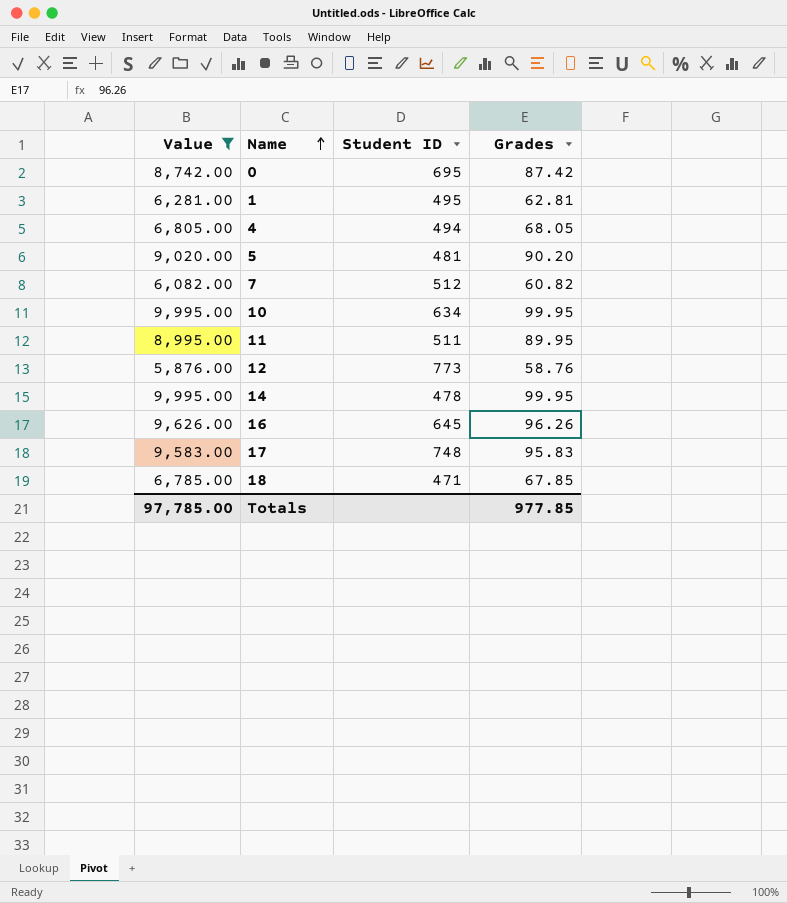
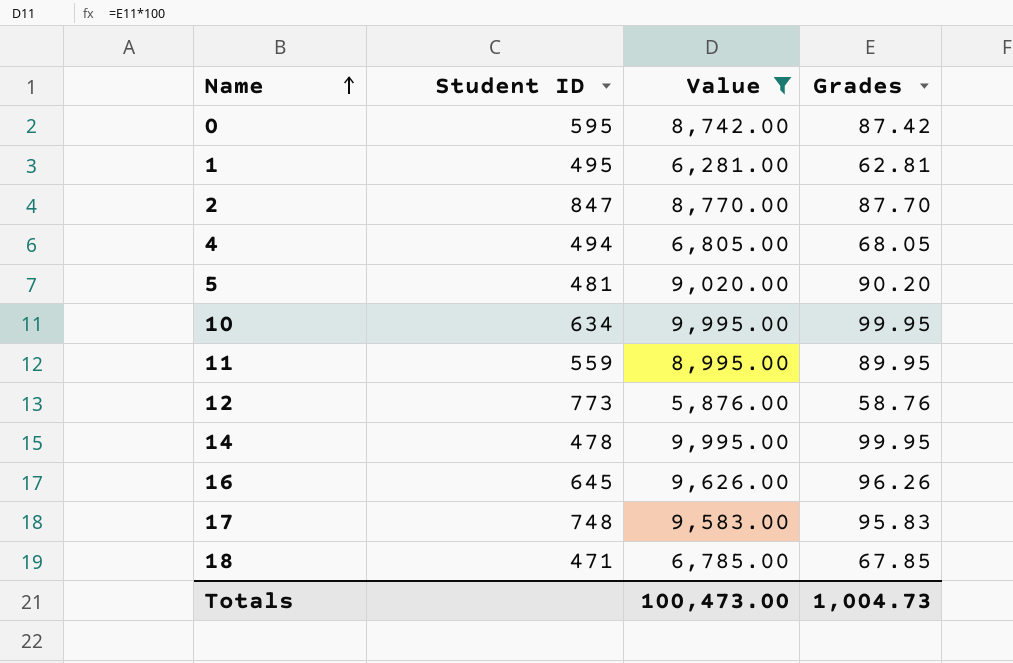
column Value | position: 1 -> 3
row 7: 6,082.00 | 512 | 60.82 -> none
0 | Student ID: 695 -> 595
row 2: none -> 847 | 8,770.00 | 87.70
11 | Student ID: 511 -> 559
Totals | Value: 97,785.00 -> 100,473.00
Totals | Grades: 977.85 -> 1,004.73

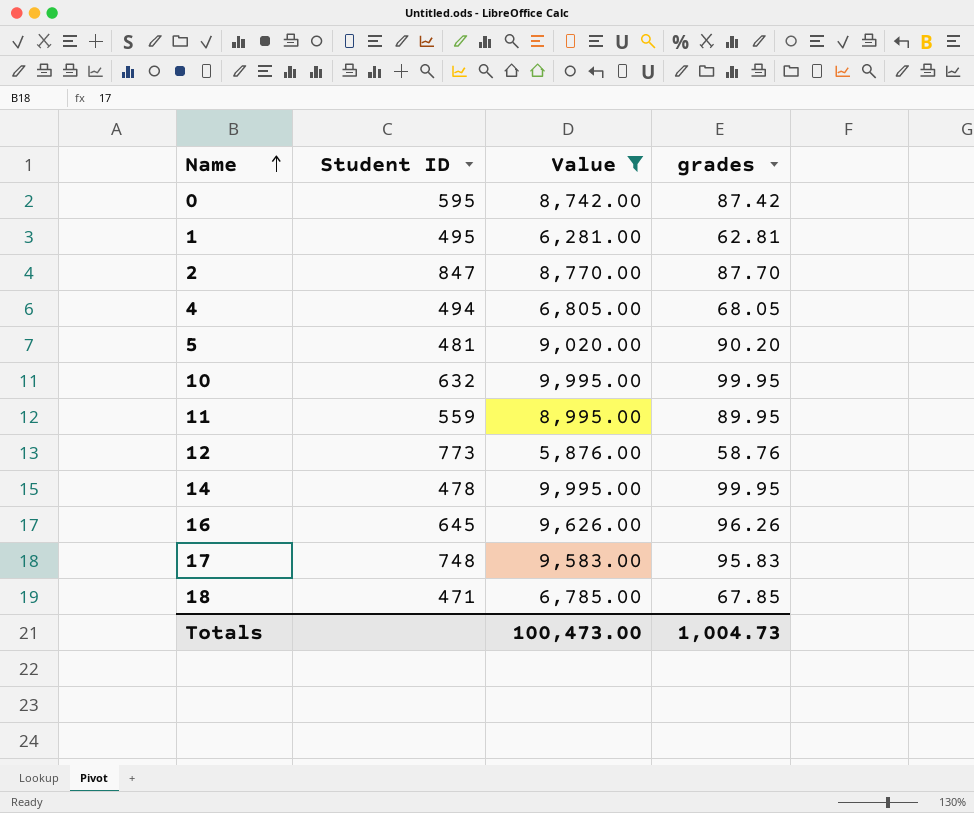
column name: Grades -> grades
10 | Student ID: 634 -> 632

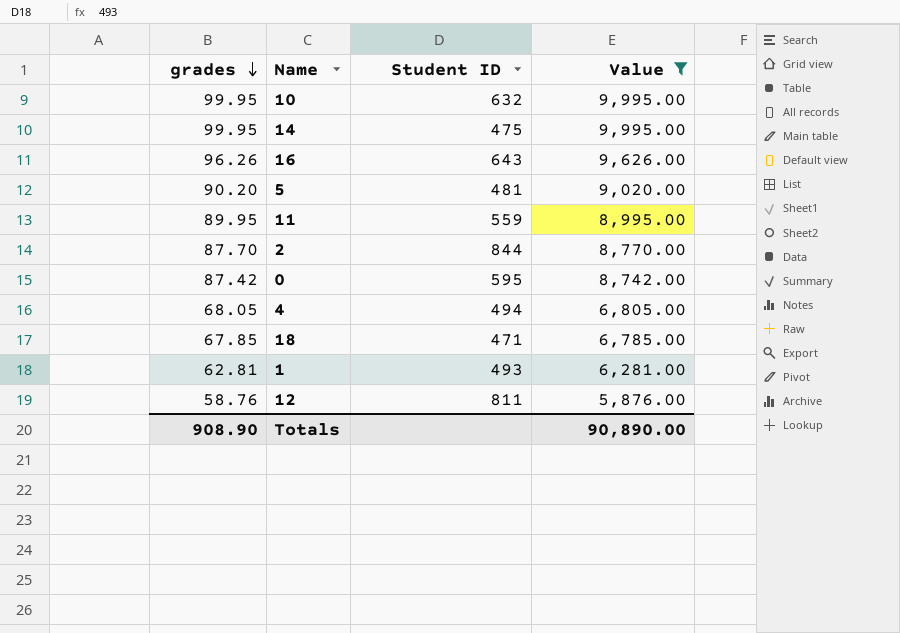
row order: Name ascending -> grades descending
column grades | position: 4 -> 1
row 17: 748 | 9,583.00 | 95.83 -> none
14 | Student ID: 478 -> 475
16 | Student ID: 645 -> 643
2 | Student ID: 847 -> 844
1 | Student ID: 495 -> 493
12 | Student ID: 773 -> 811
Totals | grades: 1,004.73 -> 908.90
Totals | Value: 100,473.00 -> 90,890.00

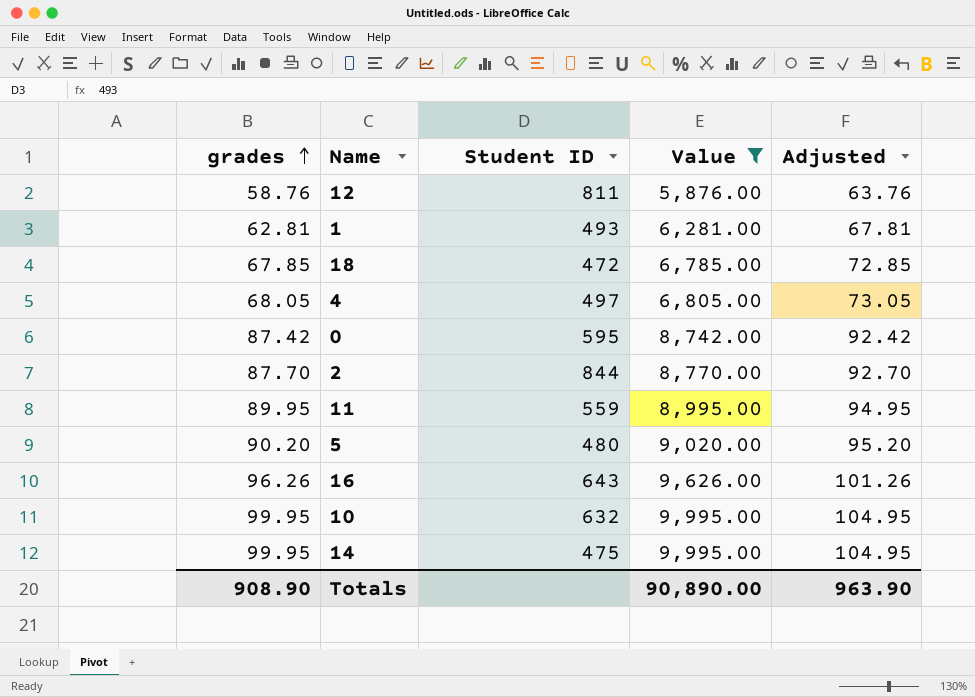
row order: grades descending -> grades ascending
column Adjusted | formula: none -> [grades] + 5
18 | Student ID: 471 -> 472
4 | Student ID: 494 -> 497
5 | Student ID: 481 -> 480

